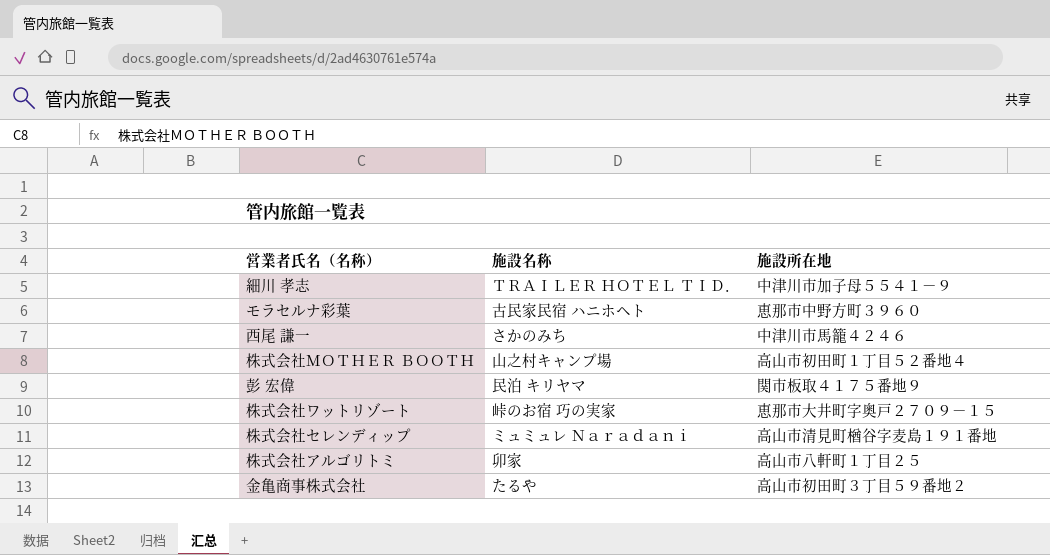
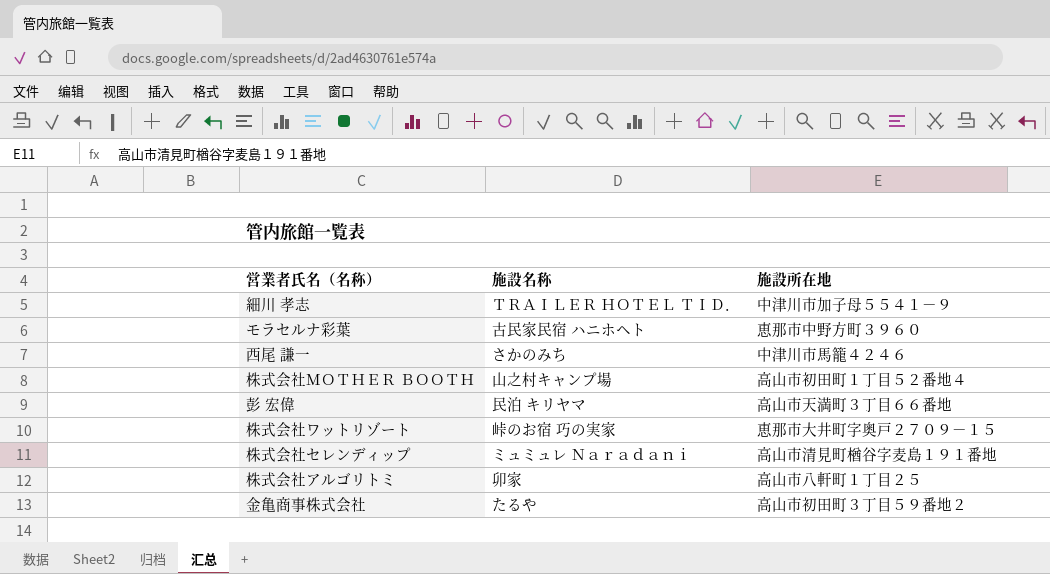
彭 宏偉 | 施設所在地: 関市板取４１７５番地９ -> 高山市天満町３丁目６６番地

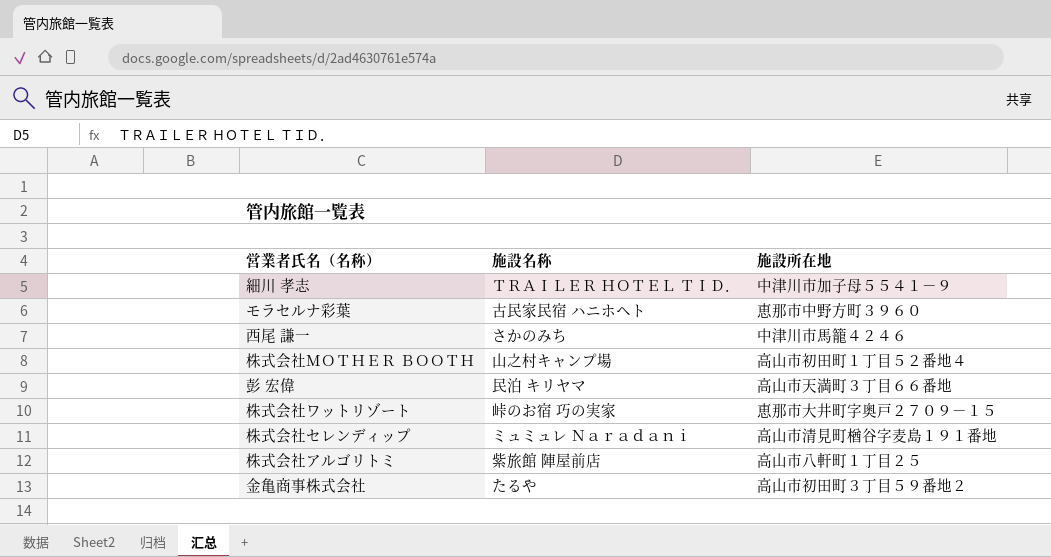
株式会社アルゴリトミ | 施設名称: 卯家 -> 紫旅館 陣屋前店

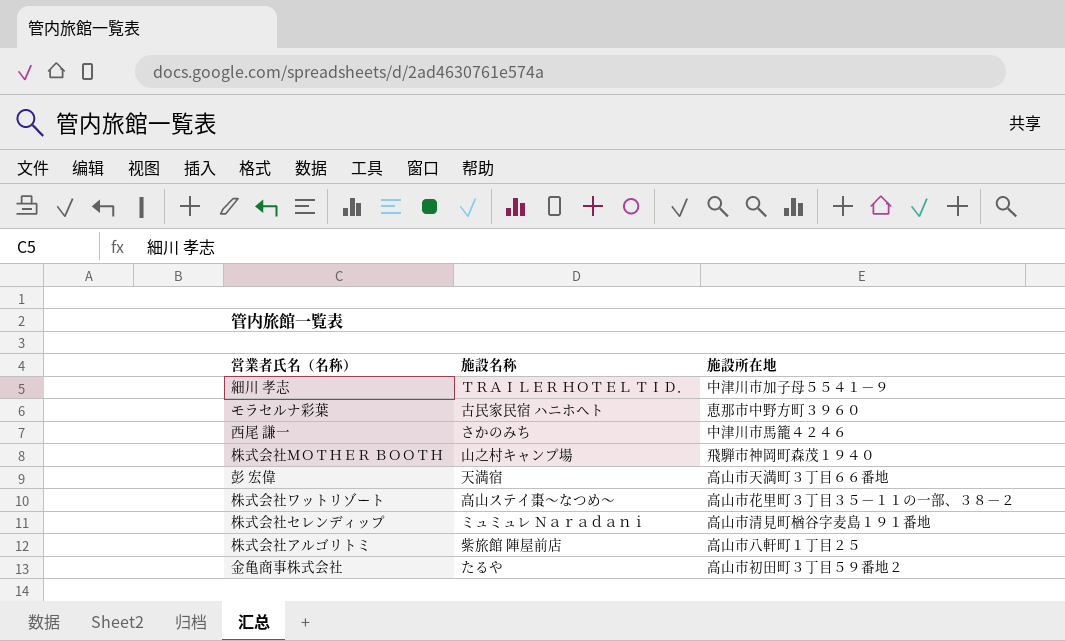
株式会社ＭＯＴＨＥＲ ＢＯＯＴＨ | 施設所在地: 高山市初田町１丁目５２番地４ -> 飛騨市神岡町森茂１９４０
彭 宏偉 | 施設名称: 民泊 キリヤマ -> 天満宿
株式会社ワットリゾート | 施設名称: 峠のお宿 巧の実家 -> 高山ステイ棗～なつめ～
株式会社ワットリゾート | 施設所在地: 恵那市大井町字奥戸２７０９－１５ -> 高山市花里町３丁目３５－１１の一部、３８－２

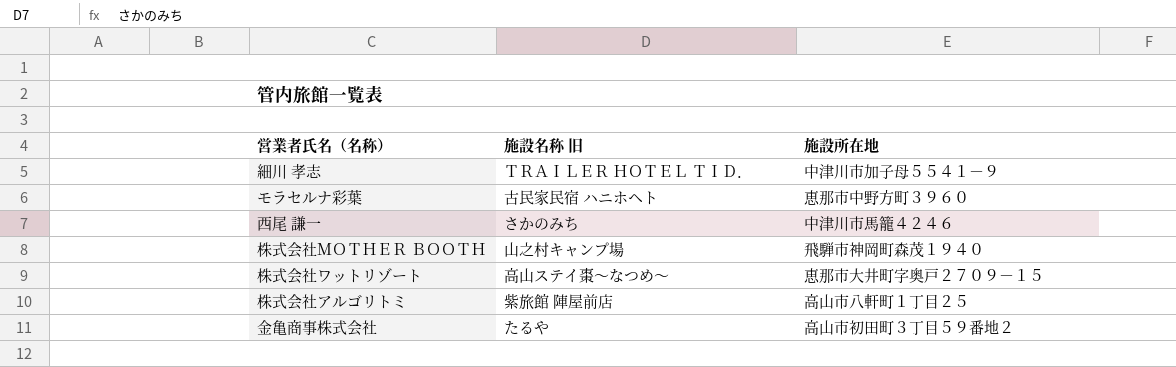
column name: 施設名称 -> 施設名称 旧
row 彭 宏偉: 天満宿 | 高山市天満町３丁目６６番地 -> none
row 株式会社セレンディップ: ミュミュレ Ｎａｒａｄａｎｉ | 高山市清見町楢谷字麦島１９１番地 -> none
株式会社ワットリゾート | 施設所在地: 高山市花里町３丁目３５－１１の一部、３８－２ -> 恵那市大井町字奥戸２７０９－１５

